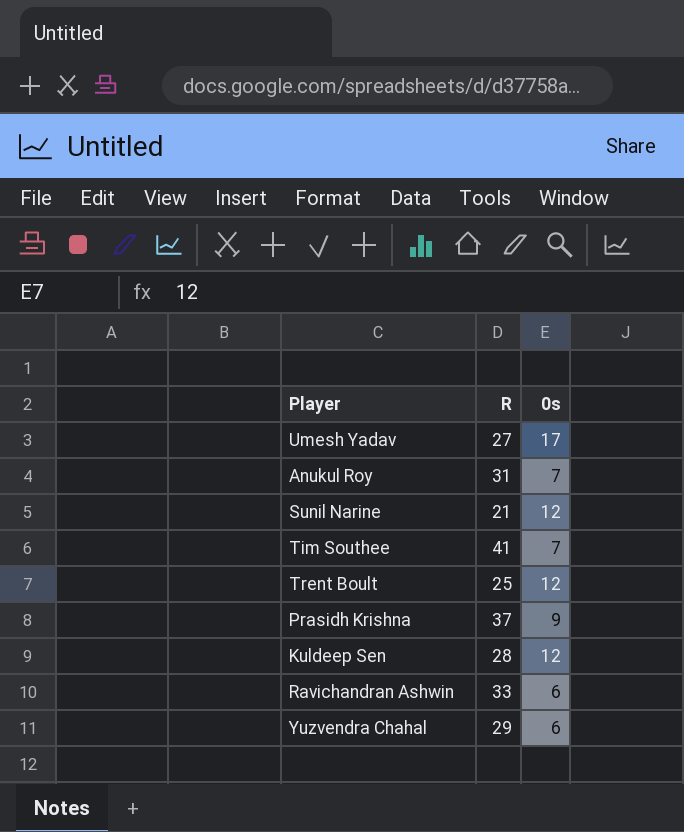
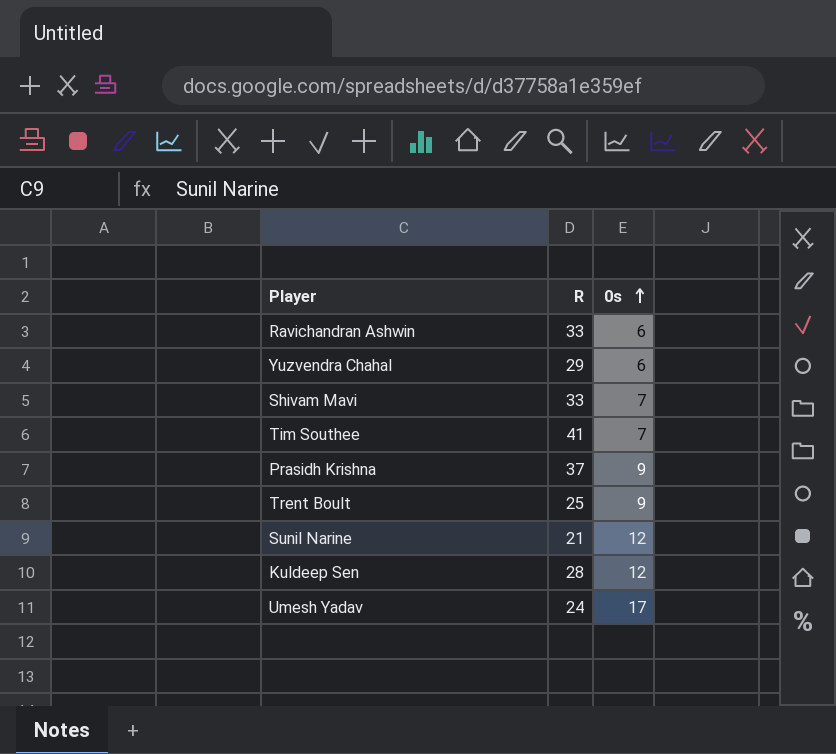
row order: none -> 0s ascending
row Anukul Roy: 31 | 7 -> none
row Shivam Mavi: none -> 33 | 7
Trent Boult | 0s: 12 -> 9
Umesh Yadav | R: 27 -> 24

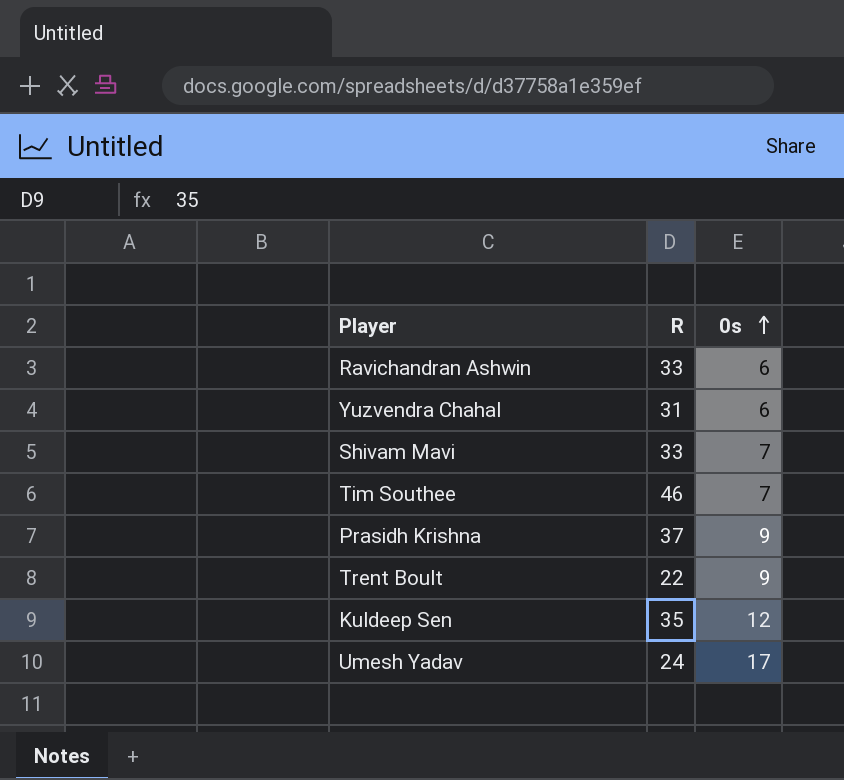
row Sunil Narine: 21 | 12 -> none
Yuzvendra Chahal | R: 29 -> 31
Tim Southee | R: 41 -> 46
Trent Boult | R: 25 -> 22
Kuldeep Sen | R: 28 -> 35

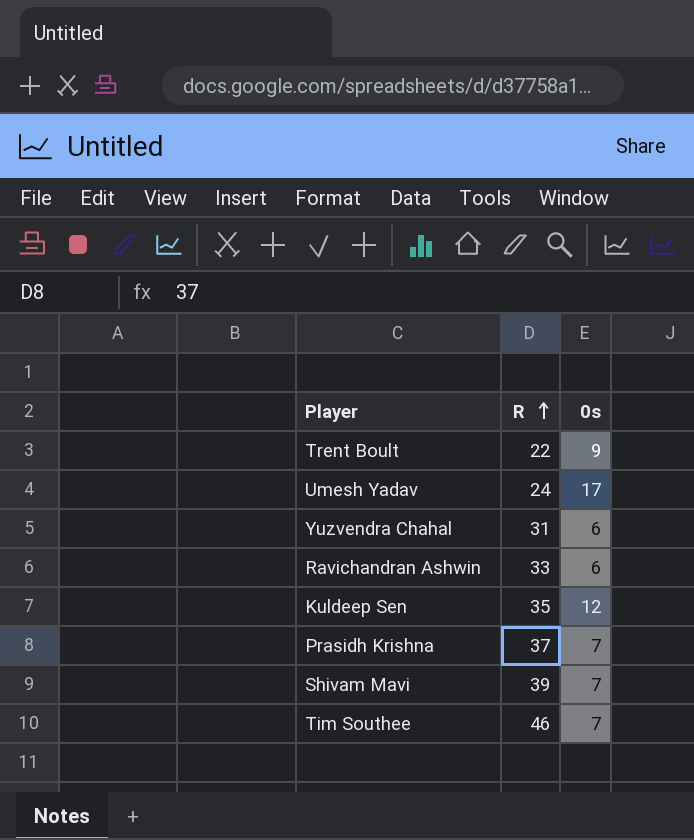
row order: 0s ascending -> R ascending
Prasidh Krishna | 0s: 9 -> 7
Shivam Mavi | R: 33 -> 39

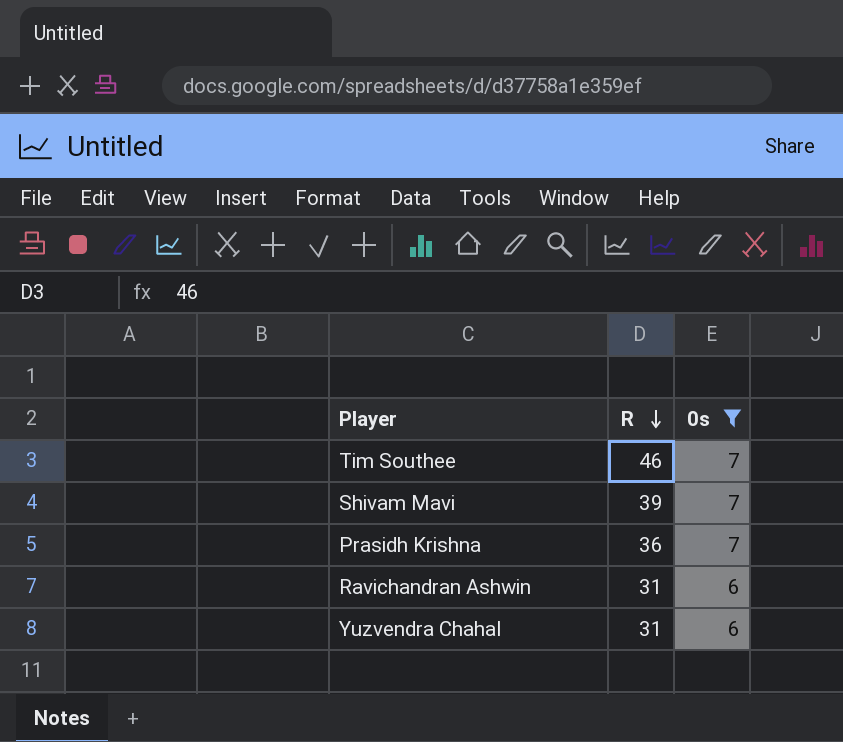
filter: none -> 0s <= 7
row order: R ascending -> R descending
Prasidh Krishna | R: 37 -> 36
Ravichandran Ashwin | R: 33 -> 31

